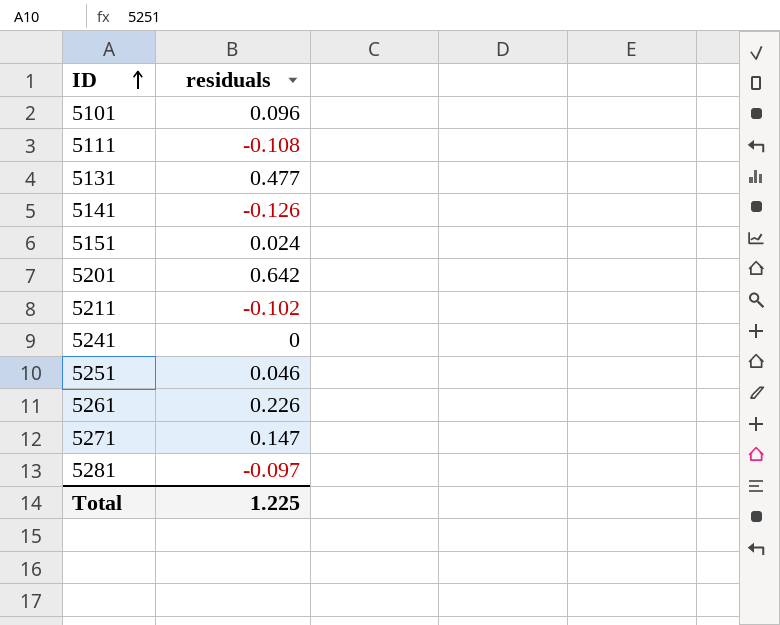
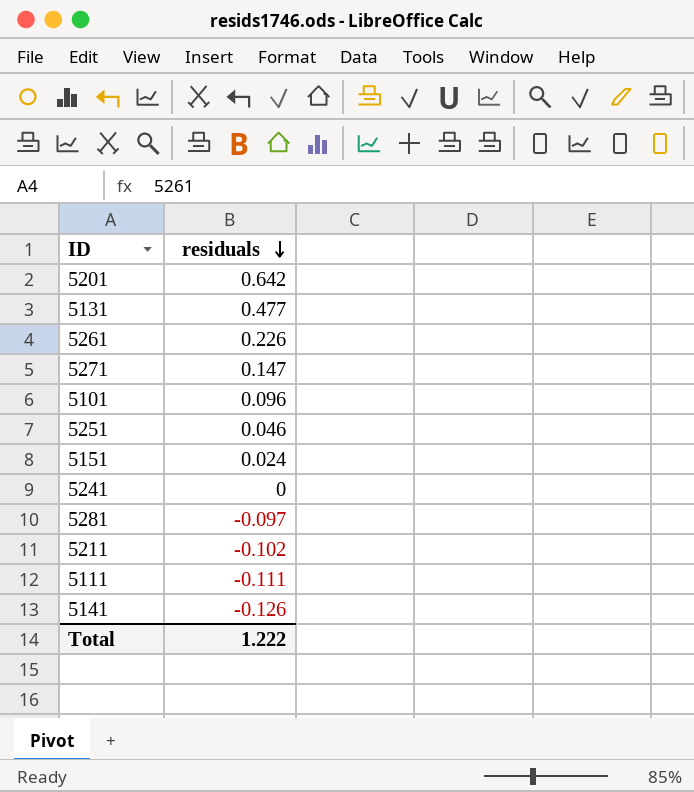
row order: ID ascending -> residuals descending
5111 | residuals: -0.108 -> -0.111
Total | residuals: 1.225 -> 1.222

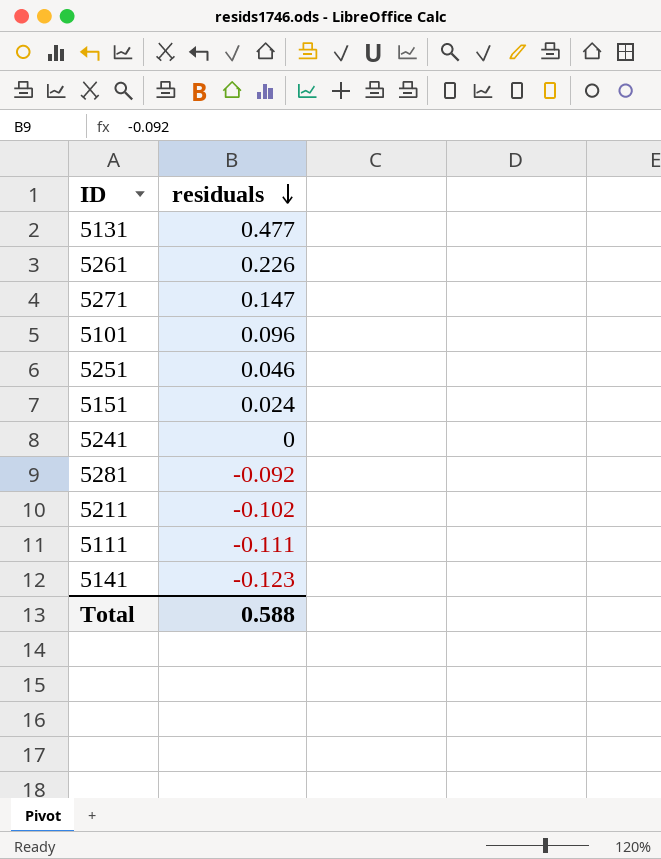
row 5201: 0.642 -> none
5281 | residuals: -0.097 -> -0.092
5141 | residuals: -0.126 -> -0.123
Total | residuals: 1.222 -> 0.588

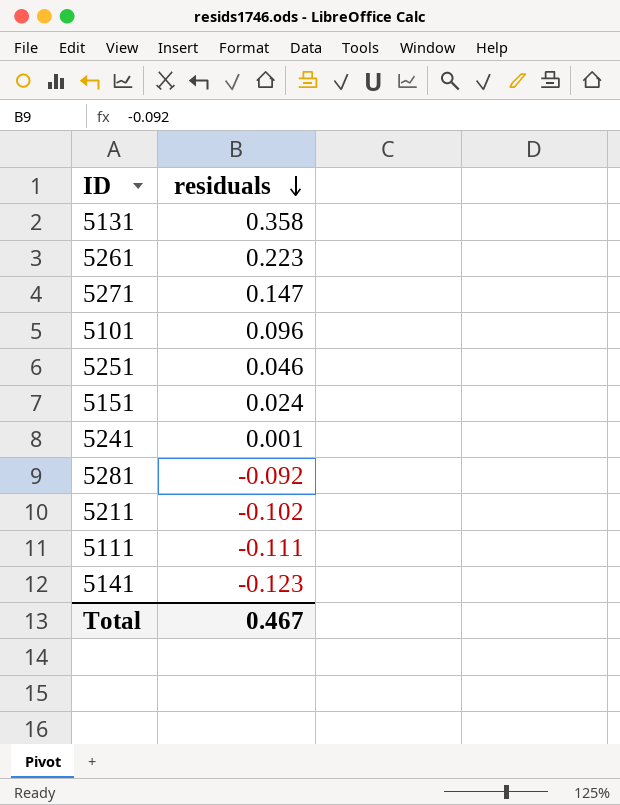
5131 | residuals: 0.477 -> 0.358
5261 | residuals: 0.226 -> 0.223
5241 | residuals: 0 -> 0.001
Total | residuals: 0.588 -> 0.467

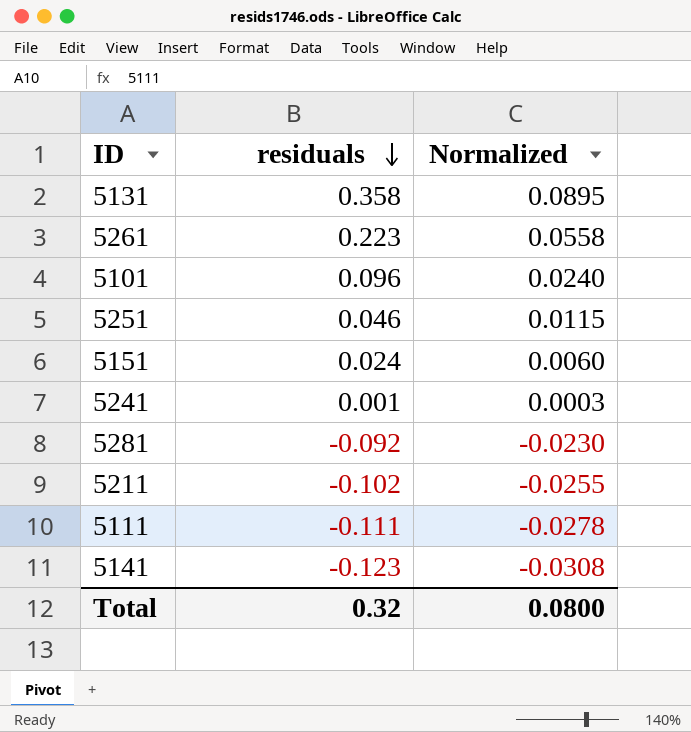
column Normalized | formula: none -> [residuals] * 0.25
row 5271: 0.147 -> none
Total | residuals: 0.467 -> 0.32

